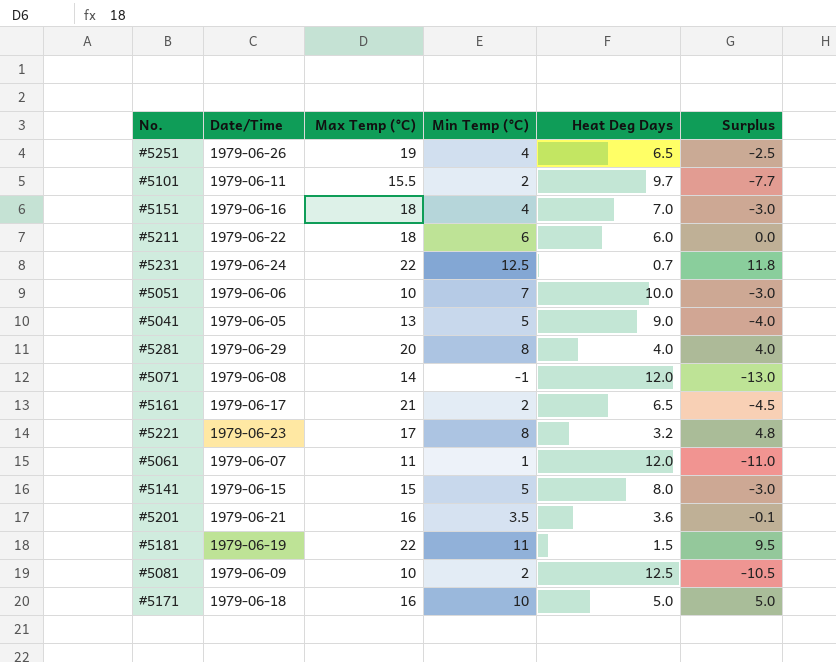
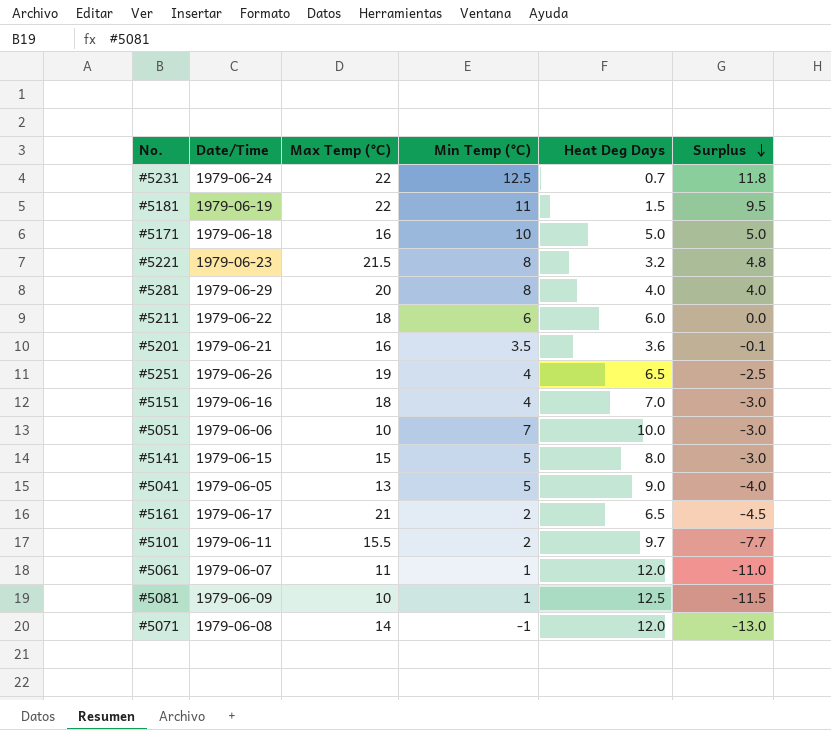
row order: none -> Surplus descending
#5221 | Max Temp (°C): 17 -> 21.5
#5081 | Min Temp (°C): 2 -> 1
#5081 | Surplus: -10.5 -> -11.5

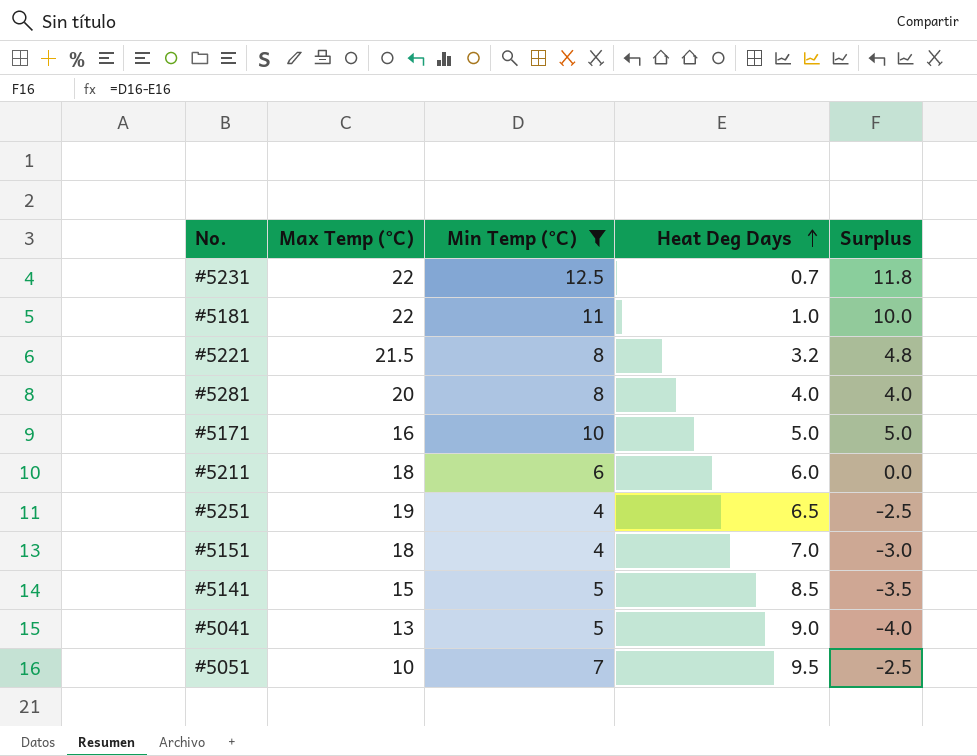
filter: none -> Min Temp (°C) >= 4
row order: Surplus descending -> Heat Deg Days ascending
column Date/Time | position: 2 -> none
#5181 | Heat Deg Days: 1.5 -> 1.0
#5181 | Surplus: 9.5 -> 10.0
#5141 | Heat Deg Days: 8.0 -> 8.5
#5141 | Surplus: -3.0 -> -3.5
#5051 | Heat Deg Days: 10.0 -> 9.5
#5051 | Surplus: -3.0 -> -2.5

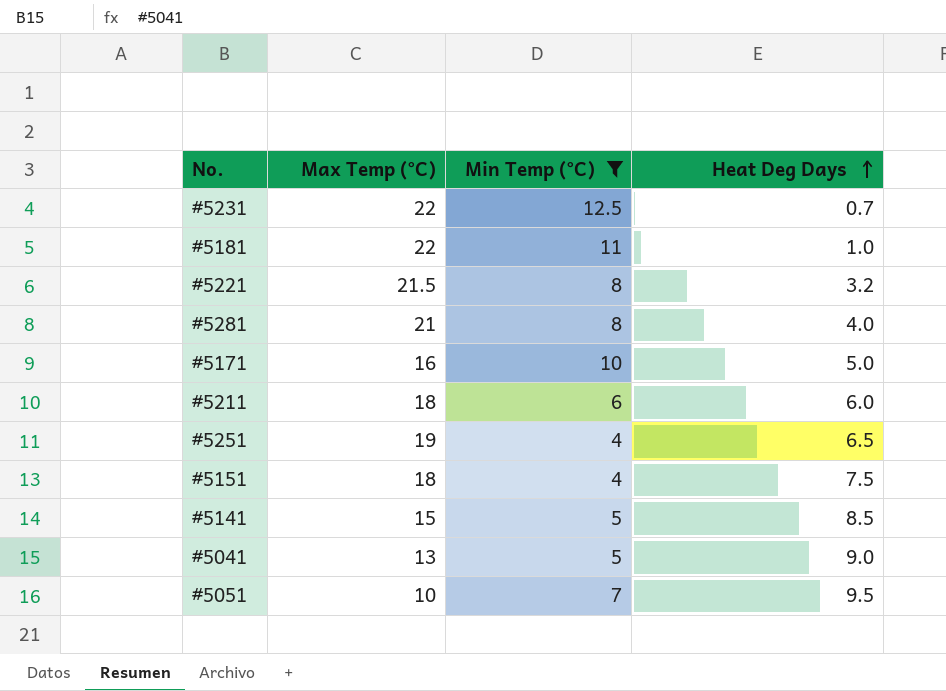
column Surplus | formula: [Min Temp (°C)] - [Heat Deg Days] -> none
#5281 | Max Temp (°C): 20 -> 21
#5151 | Heat Deg Days: 7.0 -> 7.5

